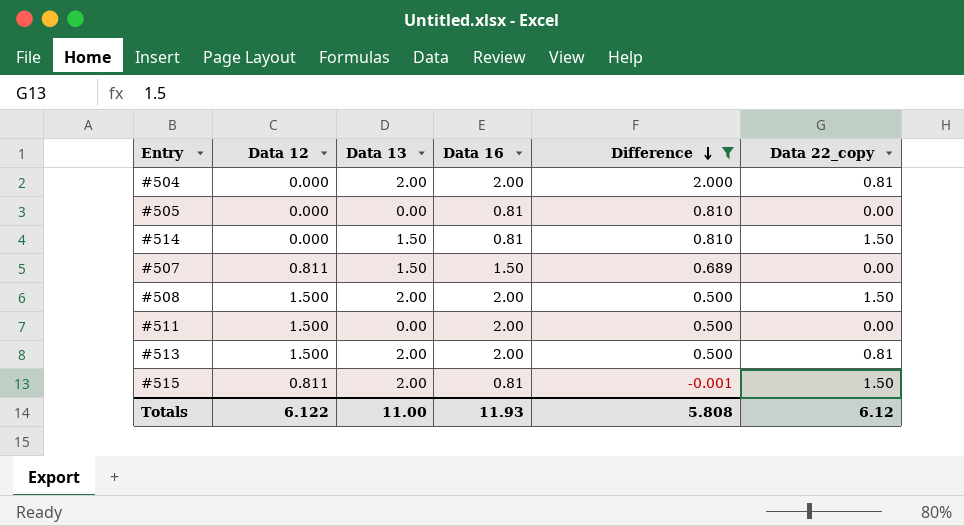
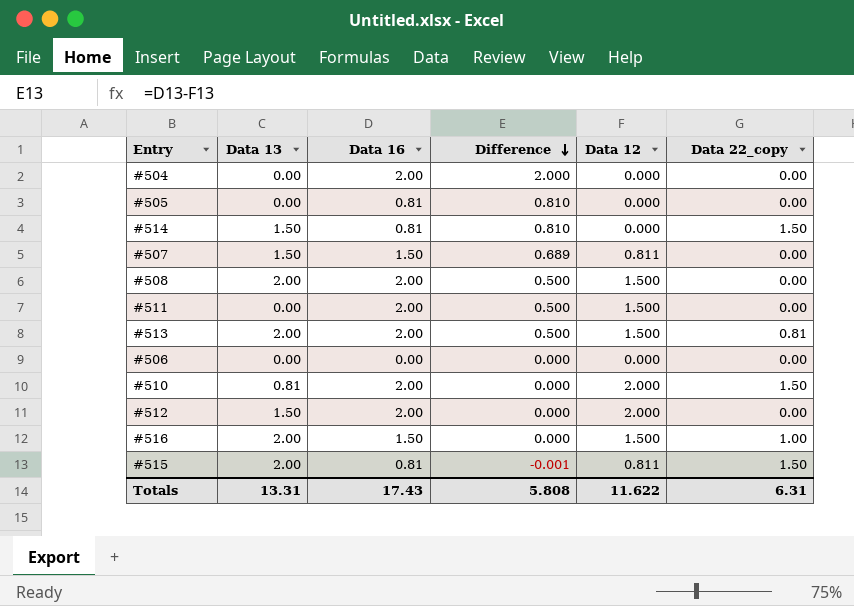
filter: Difference != 0.000 -> none
column Data 12 | position: 2 -> 5
#504 | Data 13: 2.00 -> 0.00
#504 | Data 22_copy: 0.81 -> 0.00
#508 | Data 22_copy: 1.50 -> 0.00
Totals | Data 13: 11.00 -> 13.31
Totals | Data 16: 11.93 -> 17.43
Totals | Data 12: 6.122 -> 11.622
Totals | Data 22_copy: 6.12 -> 6.31

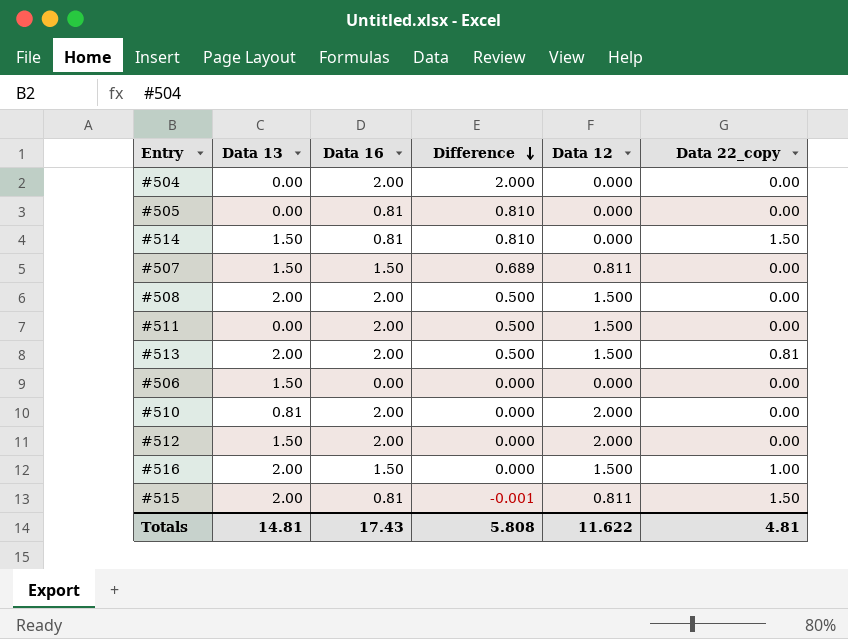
#506 | Data 13: 0.00 -> 1.50
#510 | Data 22_copy: 1.50 -> 0.00
Totals | Data 13: 13.31 -> 14.81
Totals | Data 22_copy: 6.31 -> 4.81

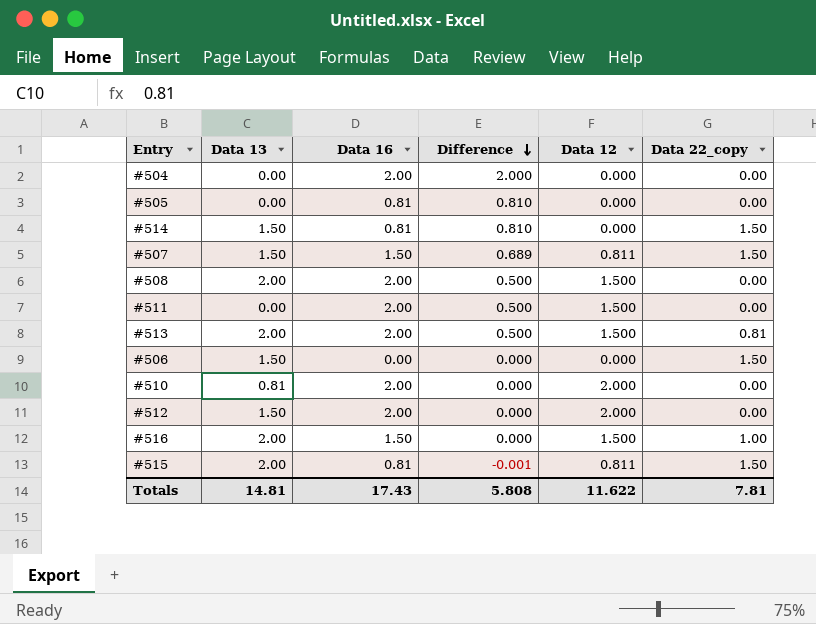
#507 | Data 22_copy: 0.00 -> 1.50
#506 | Data 22_copy: 0.00 -> 1.50
Totals | Data 22_copy: 4.81 -> 7.81

